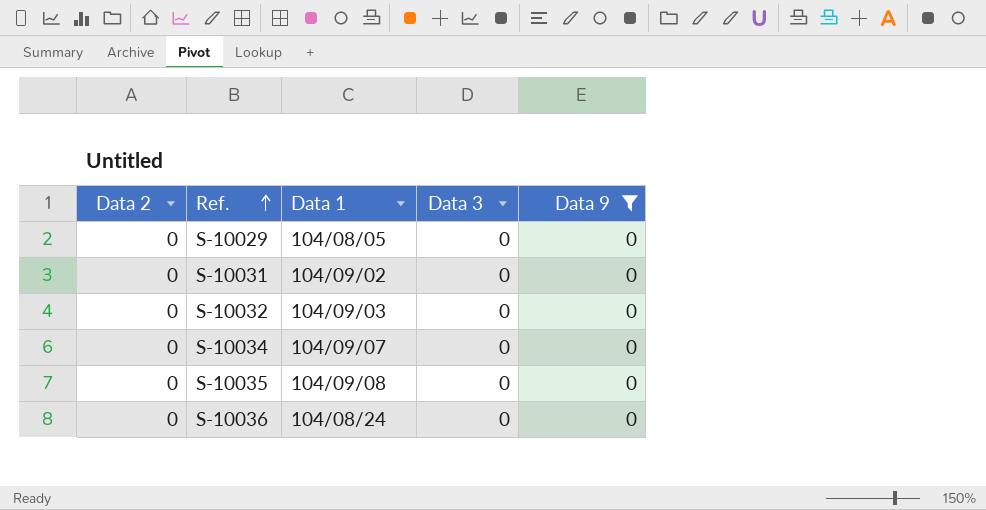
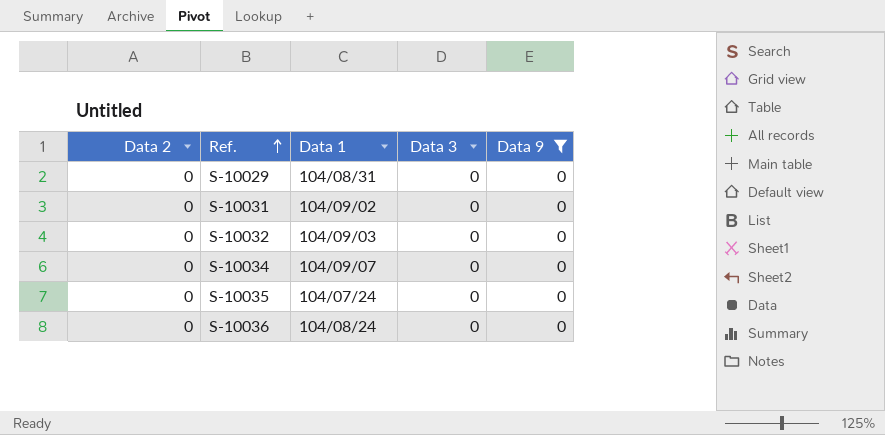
S-10029 | Data 1: 104/08/05 -> 104/08/31
S-10035 | Data 1: 104/09/08 -> 104/07/24

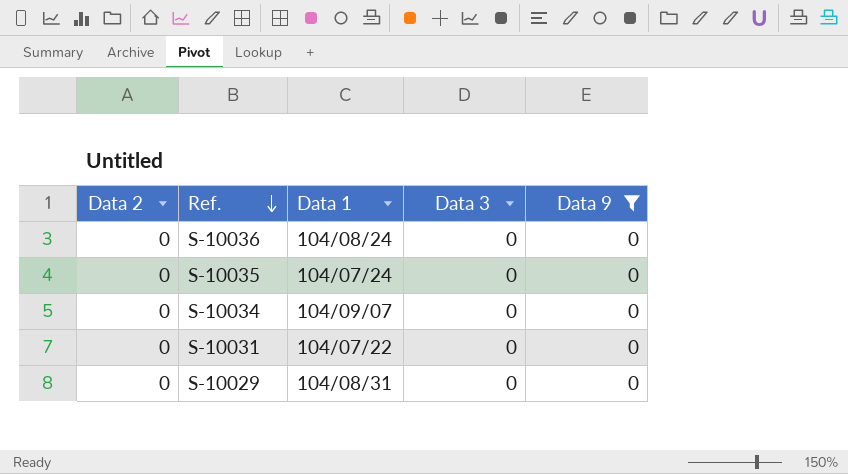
row order: Ref. ascending -> Ref. descending
row S-10032: 0 | 104/09/03 | 0 | 0 -> none
S-10031 | Data 1: 104/09/02 -> 104/07/22

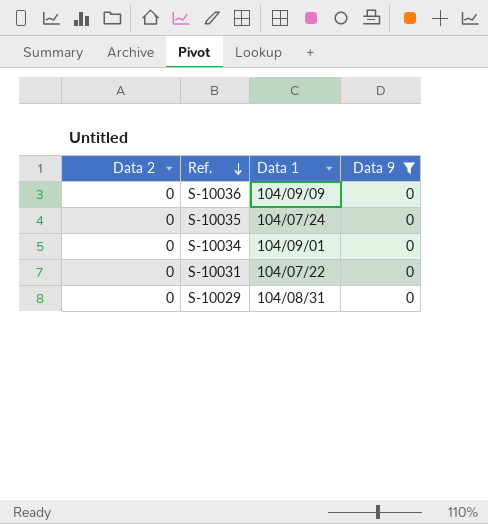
column Data 3 | position: 4 -> none
S-10036 | Data 1: 104/08/24 -> 104/09/09
S-10034 | Data 1: 104/09/07 -> 104/09/01

